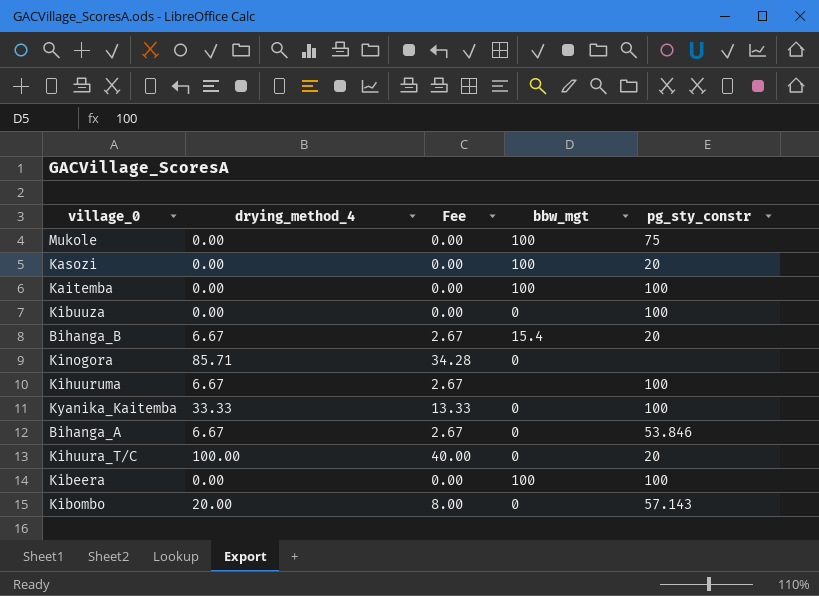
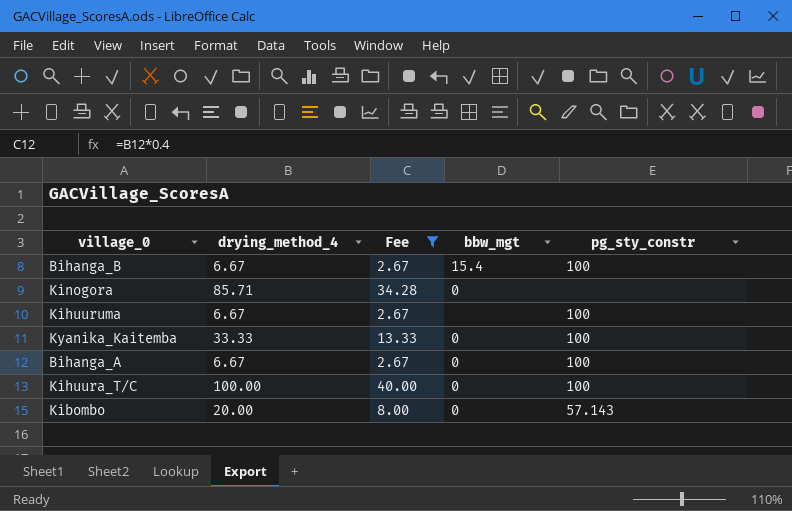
filter: none -> Fee != 0.00
Bihanga_B | pg_sty_constr: 20 -> 100
Bihanga_A | pg_sty_constr: 53.846 -> 100
Kihuura_T/C | pg_sty_constr: 20 -> 100

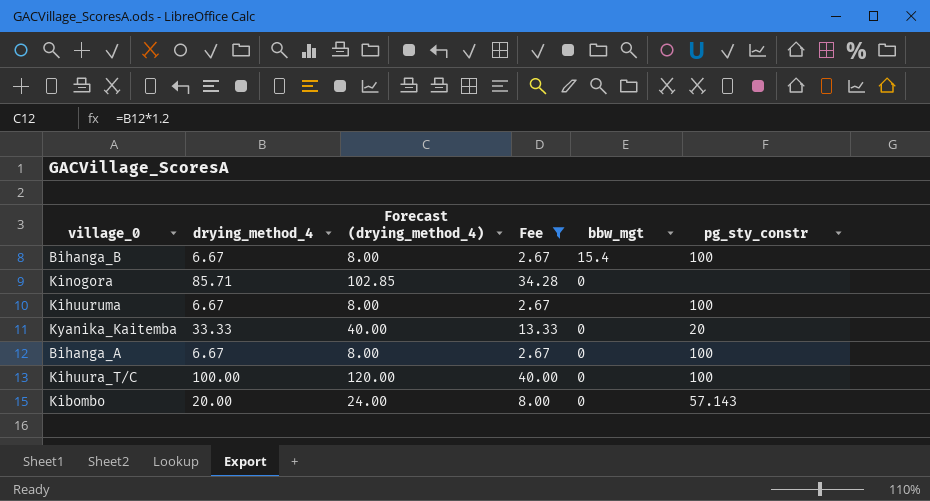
column Forecast (drying_method_4) | formula: none -> [drying_method_4] * 1.2
Kyanika_Kaitemba | pg_sty_constr: 100 -> 20

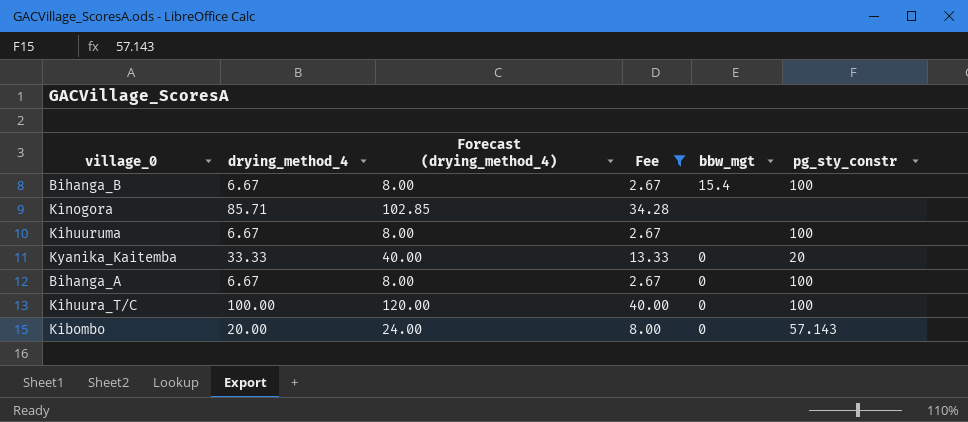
Kinogora | bbw_mgt: 0 -> none

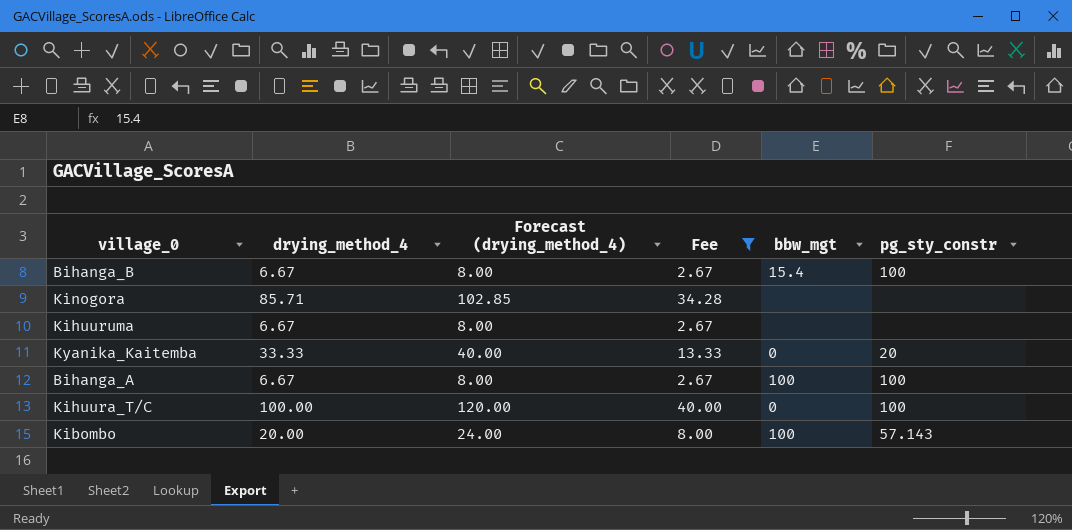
Kihuuruma | pg_sty_constr: 100 -> none
Bihanga_A | bbw_mgt: 0 -> 100
Kibombo | bbw_mgt: 0 -> 100

